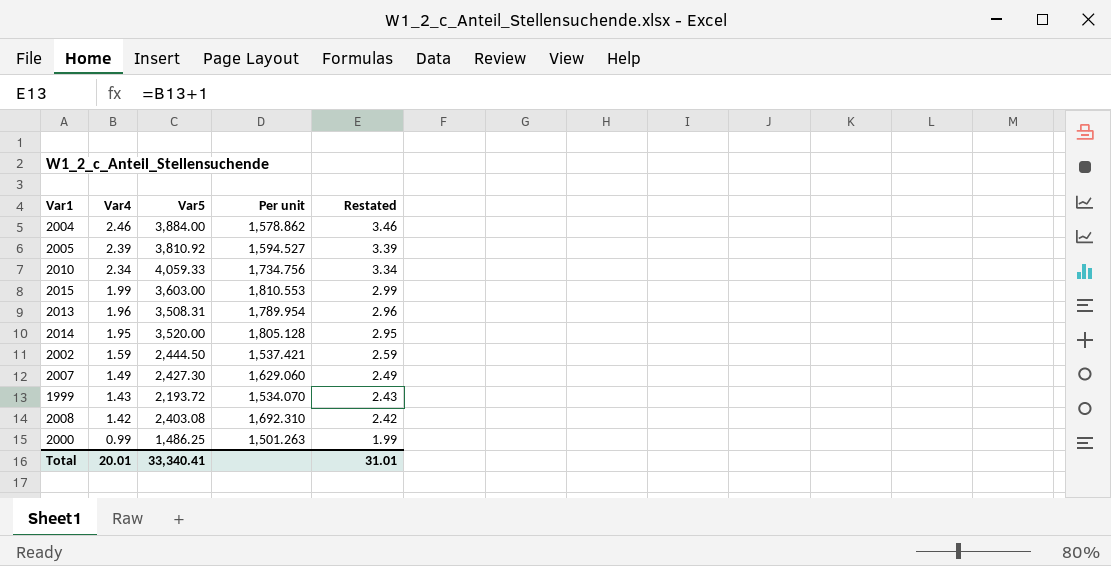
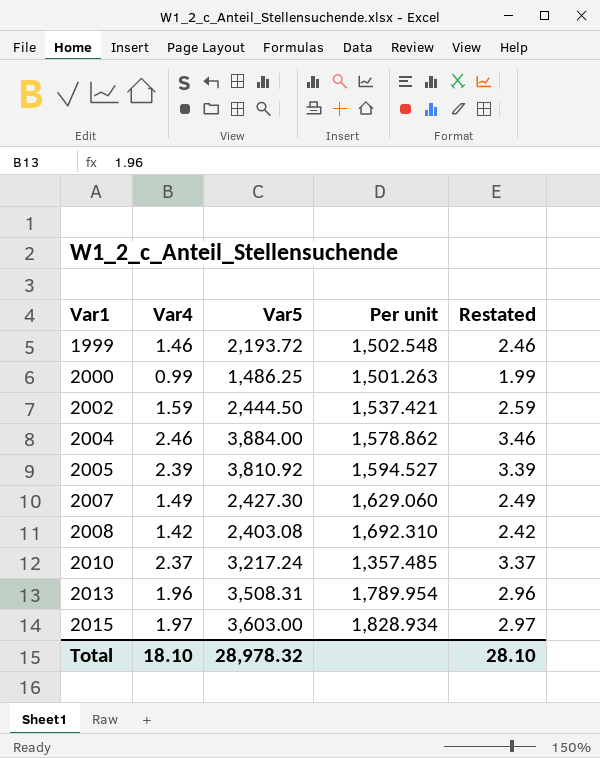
row order: Var4 descending -> Var1 ascending
row 2014: 1.95 | 3,520.00 | 1,805.128 | 2.95 -> none
1999 | Var4: 1.43 -> 1.46
1999 | Per unit: 1,534.070 -> 1,502.548
1999 | Restated: 2.43 -> 2.46
2010 | Var4: 2.34 -> 2.37
2010 | Var5: 4,059.33 -> 3,217.24
2010 | Per unit: 1,734.756 -> 1,357.485
2010 | Restated: 3.34 -> 3.37
2015 | Var4: 1.99 -> 1.97
2015 | Per unit: 1,810.553 -> 1,828.934
2015 | Restated: 2.99 -> 2.97
Total | Var4: 20.01 -> 18.10
Total | Var5: 33,340.41 -> 28,978.32
Total | Restated: 31.01 -> 28.10

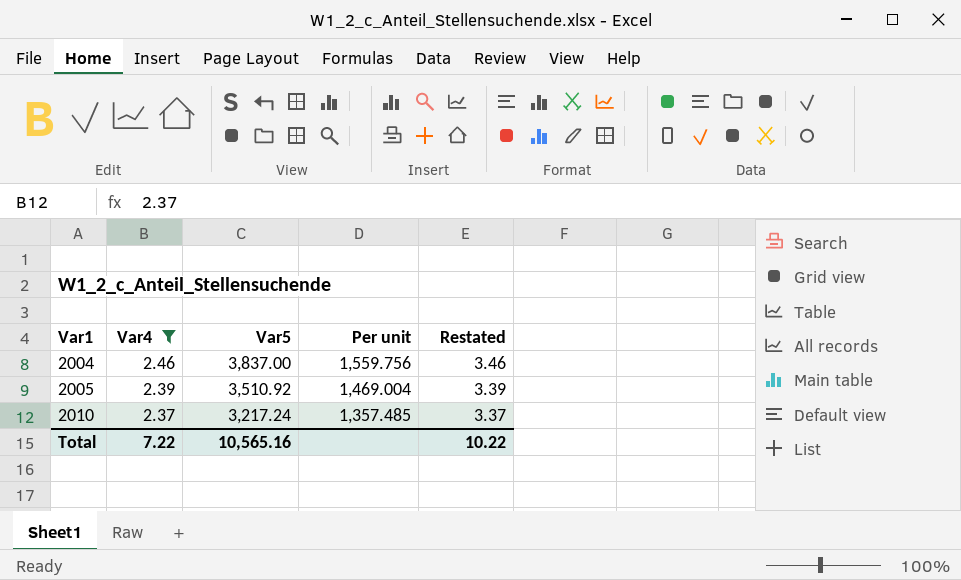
filter: none -> Var4 >= 2.37
2004 | Var5: 3,884.00 -> 3,837.00
2004 | Per unit: 1,578.862 -> 1,559.756
2005 | Var5: 3,810.92 -> 3,510.92
2005 | Per unit: 1,594.527 -> 1,469.004
Total | Var4: 18.10 -> 7.22
Total | Var5: 28,978.32 -> 10,565.16
Total | Restated: 28.10 -> 10.22

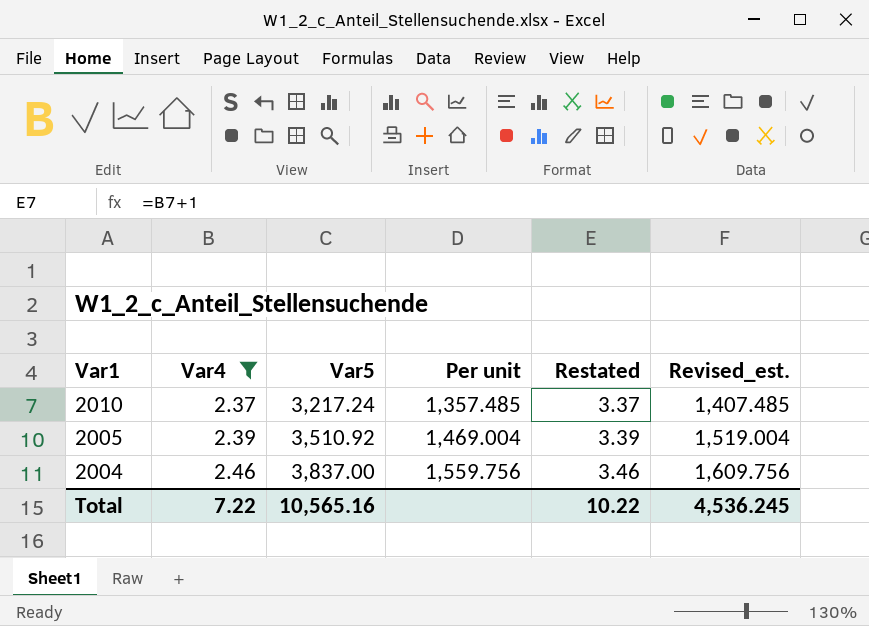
row order: Var1 ascending -> Var1 descending
column Revised_est. | formula: none -> [Per unit] + 50

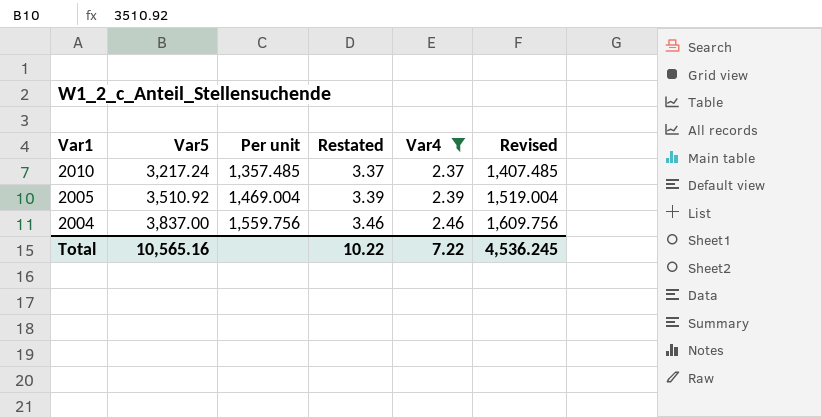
column Var4 | position: 2 -> 5
column name: Revised_est. -> Revised

